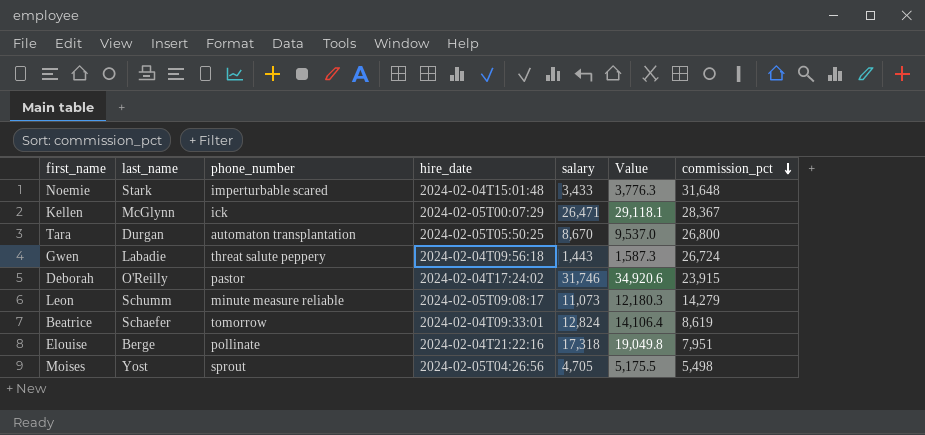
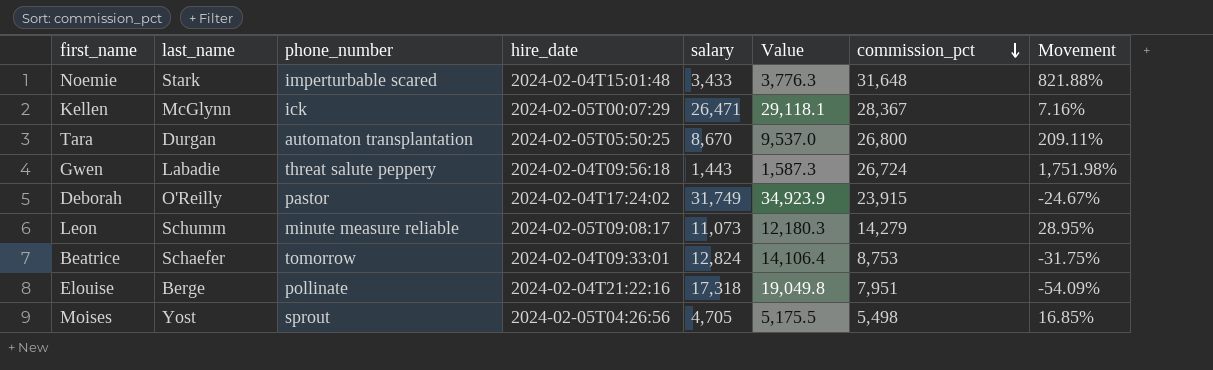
column Movement | formula: none -> ([commission_pct] - [salary]) / [salary]
Deborah | salary: 31,746 -> 31,749
Deborah | Value: 34,920.6 -> 34,923.9
Beatrice | commission_pct: 8,619 -> 8,753

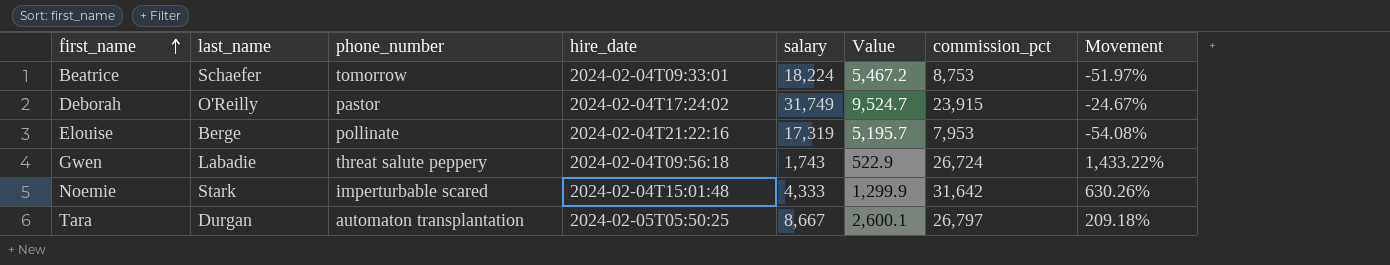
row order: commission_pct descending -> first_name ascending
column Value | formula: [salary] * 1.1 -> [salary] * 0.3
row Kellen: McGlynn | ick | 2024-02-05T00:07:29 | 26,471 | 29,118.1 | 28,367 | 7.16% -> none
row Leon: Schumm | minute measure reliable | 2024-02-05T09:08:17 | 11,073 | 12,180.3 | 14,279 | 28.95% -> none
row Moises: Yost | sprout | 2024-02-05T04:26:56 | 4,705 | 5,175.5 | 5,498 | 16.85% -> none
Beatrice | salary: 12,824 -> 18,224
Beatrice | Movement: -31.75% -> -51.97%
Elouise | salary: 17,318 -> 17,319
Elouise | commission_pct: 7,951 -> 7,953
Elouise | Movement: -54.09% -> -54.08%
Gwen | salary: 1,443 -> 1,743
Gwen | Movement: 1,751.98% -> 1,433.22%
Noemie | salary: 3,433 -> 4,333
Noemie | commission_pct: 31,648 -> 31,642
Noemie | Movement: 821.88% -> 630.26%
Tara | salary: 8,670 -> 8,667
Tara | commission_pct: 26,800 -> 26,797
Tara | Movement: 209.11% -> 209.18%

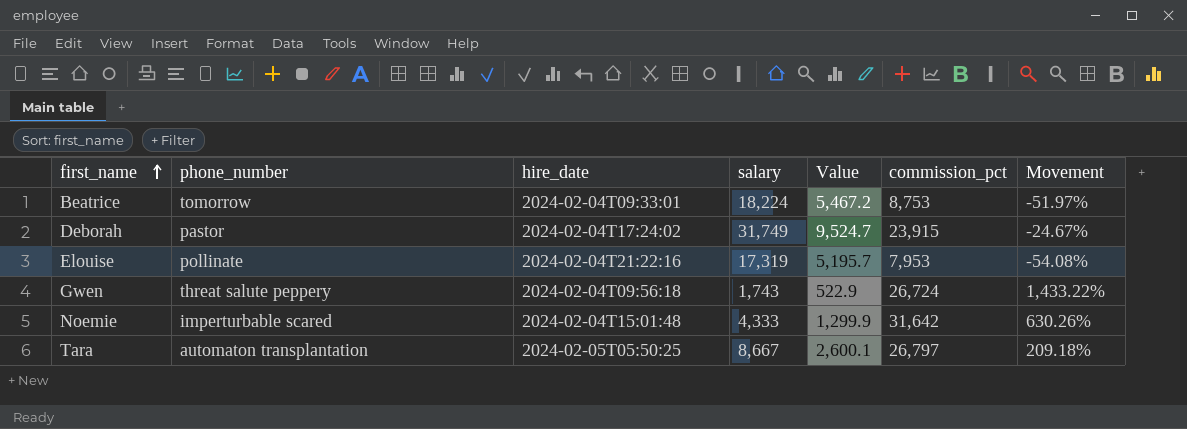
column last_name | position: 2 -> none

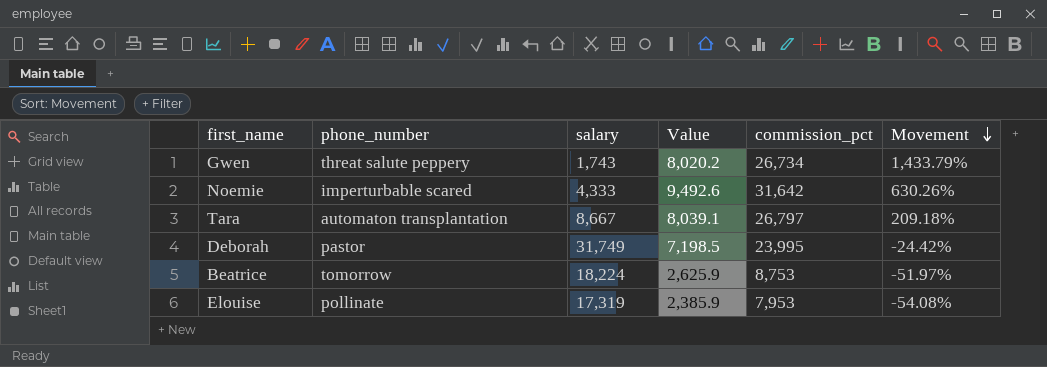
row order: first_name ascending -> Movement descending
column hire_date | position: 3 -> none
column Value | formula: [salary] * 0.3 -> [commission_pct] * 0.3
Gwen | commission_pct: 26,724 -> 26,734
Gwen | Movement: 1,433.22% -> 1,433.79%
Deborah | commission_pct: 23,915 -> 23,995
Deborah | Movement: -24.67% -> -24.42%

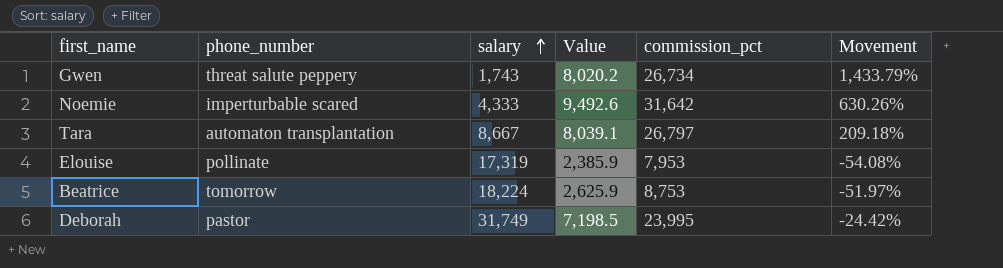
row order: Movement descending -> salary ascending

